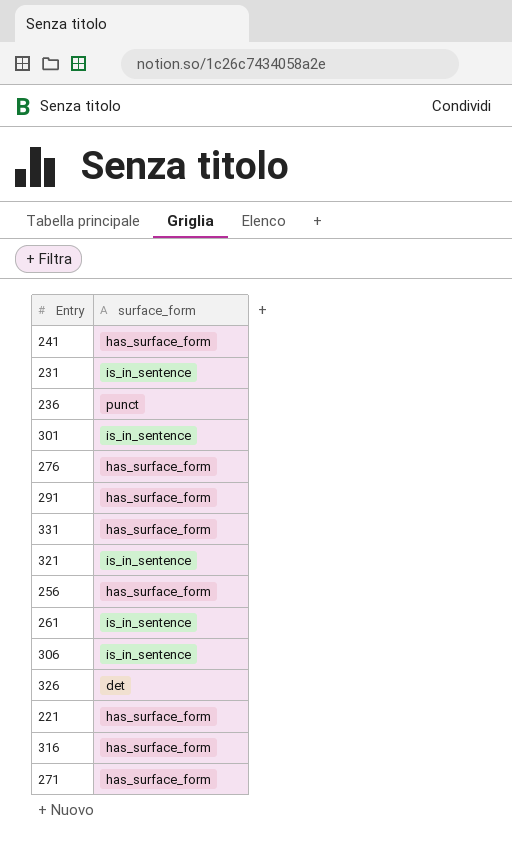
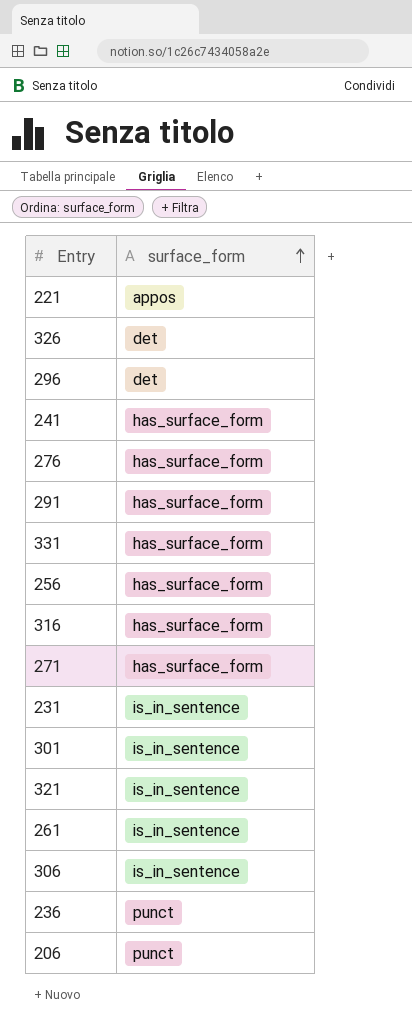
row order: none -> surface_form ascending
221 | surface_form: has_surface_form -> appos
row 296: none -> det
row 206: none -> punct

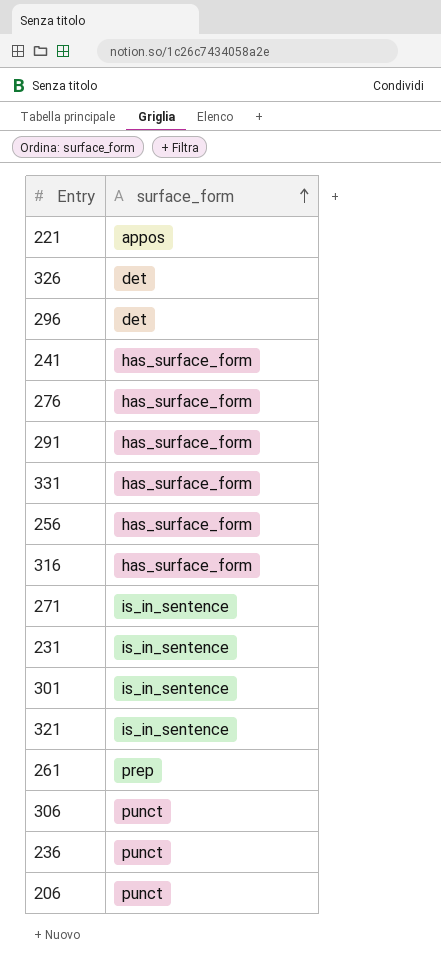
271 | surface_form: has_surface_form -> is_in_sentence
261 | surface_form: is_in_sentence -> prep
306 | surface_form: is_in_sentence -> punct

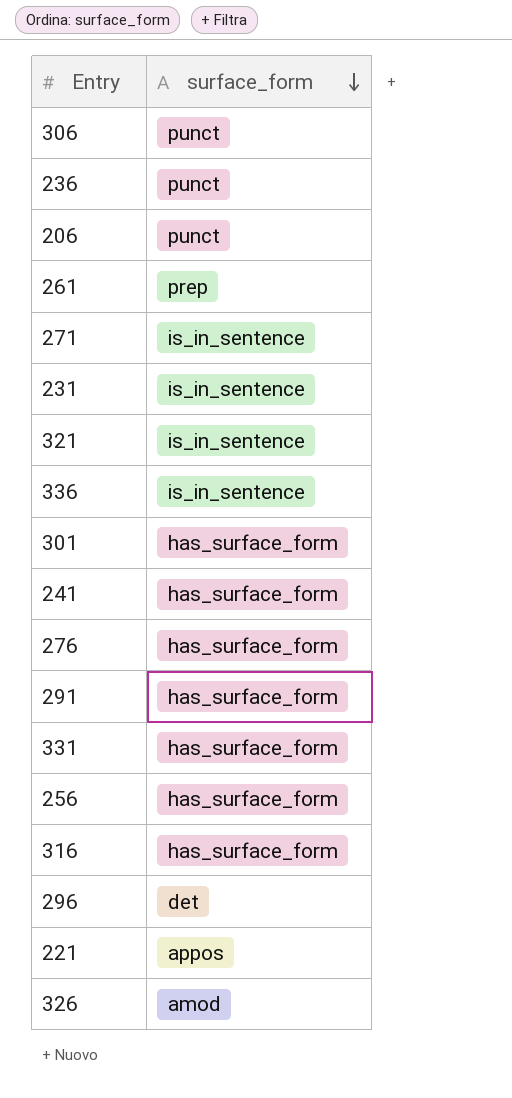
row order: surface_form ascending -> surface_form descending
row 336: none -> is_in_sentence
301 | surface_form: is_in_sentence -> has_surface_form
326 | surface_form: det -> amod

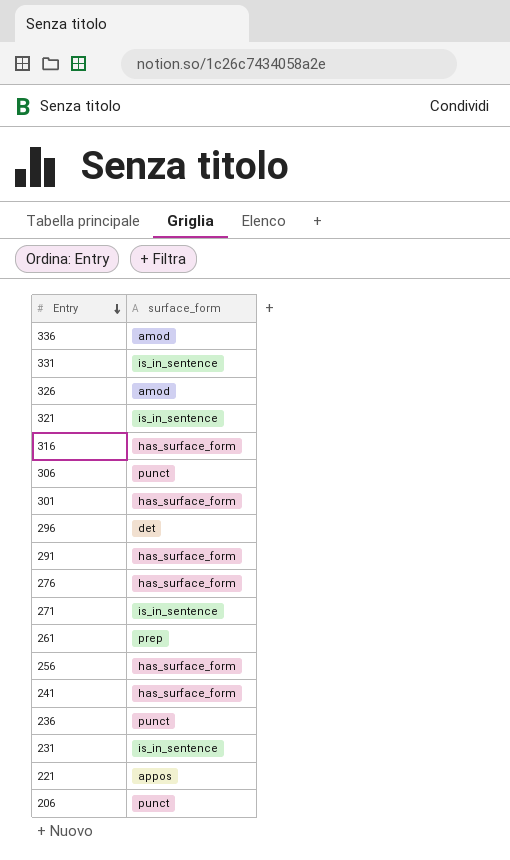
row order: surface_form descending -> Entry descending
336 | surface_form: is_in_sentence -> amod
331 | surface_form: has_surface_form -> is_in_sentence

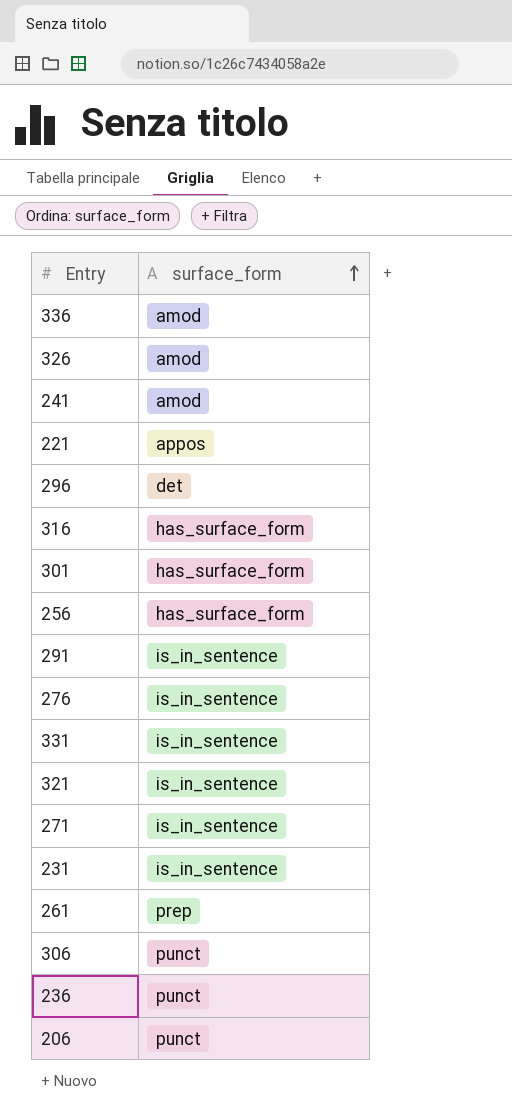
row order: Entry descending -> surface_form ascending
241 | surface_form: has_surface_form -> amod
291 | surface_form: has_surface_form -> is_in_sentence
276 | surface_form: has_surface_form -> is_in_sentence

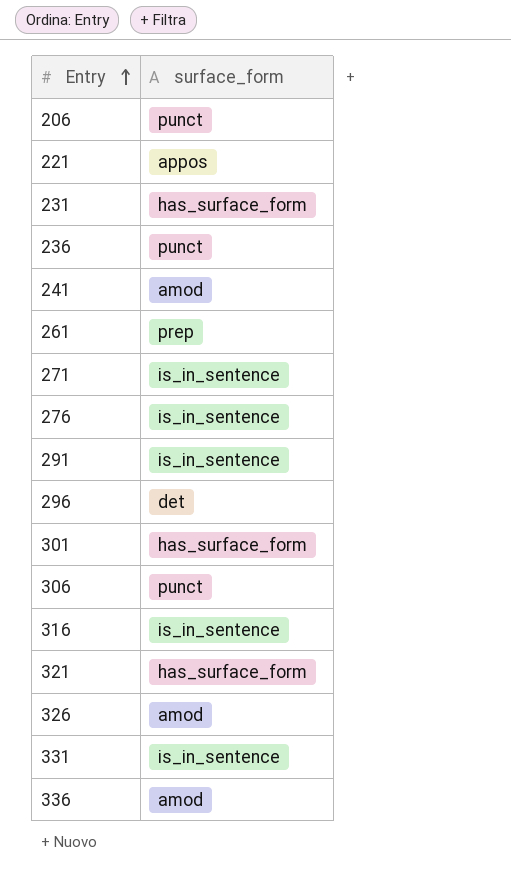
row order: surface_form ascending -> Entry ascending
row 256: has_surface_form -> none
231 | surface_form: is_in_sentence -> has_surface_form
316 | surface_form: has_surface_form -> is_in_sentence
321 | surface_form: is_in_sentence -> has_surface_form

